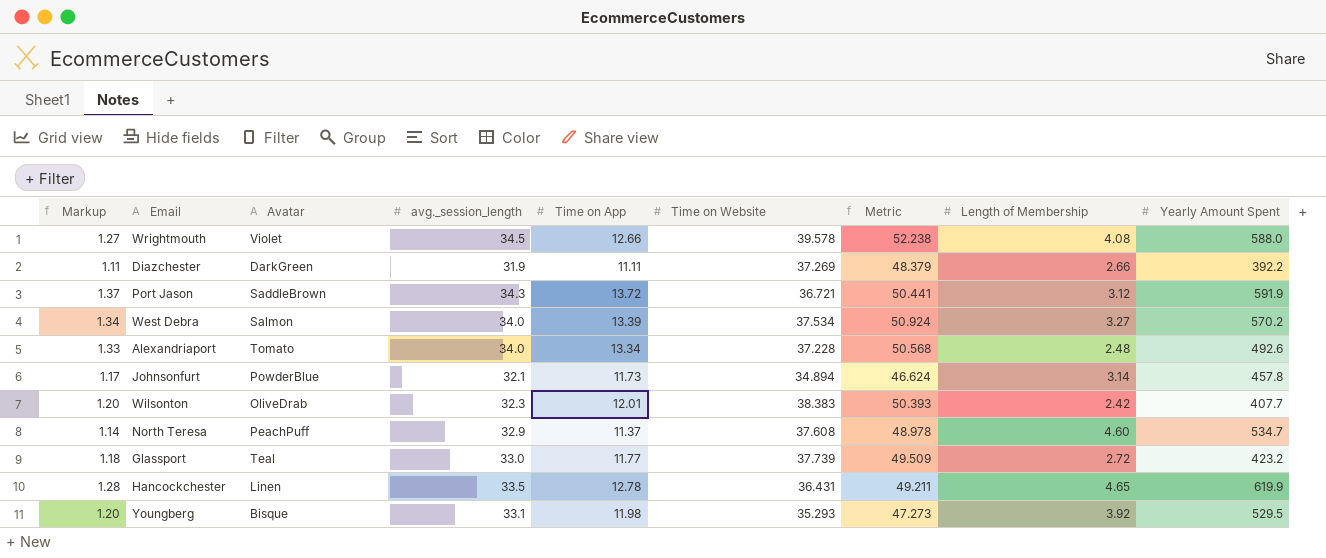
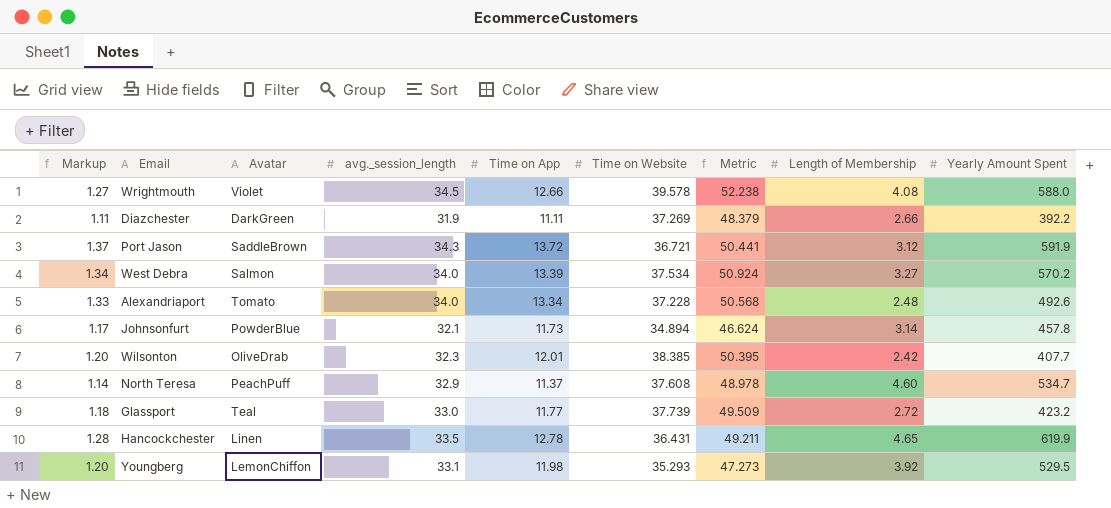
Wilsonton | Time on Website: 38.383 -> 38.385
Wilsonton | Metric: 50.393 -> 50.395
Youngberg | Avatar: Bisque -> LemonChiffon

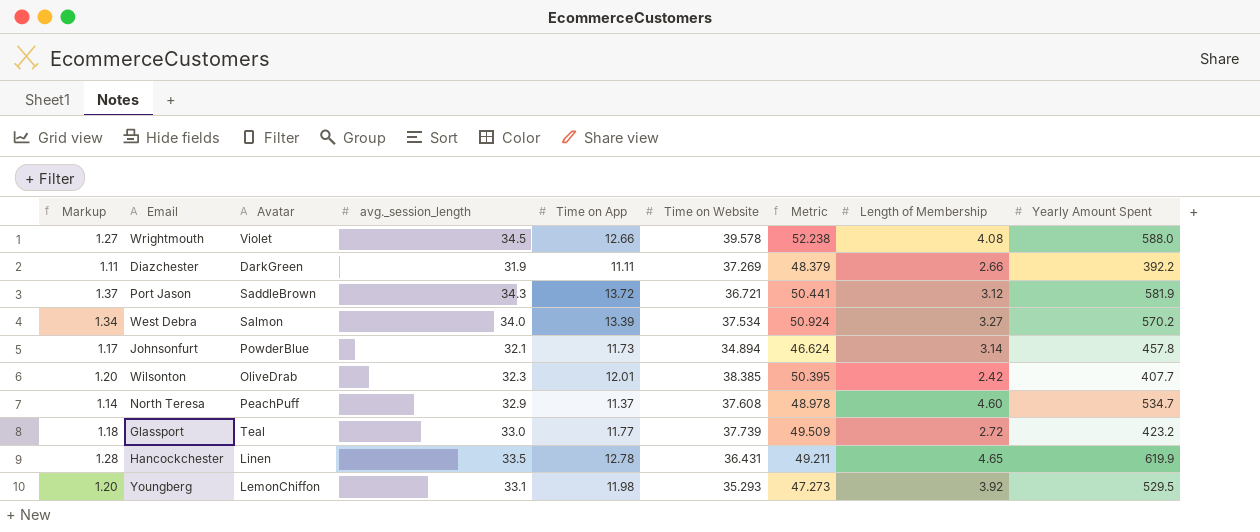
row Alexandriaport: 1.33 | Tomato | 34.0 | 13.34 | 37.228 | 50.568 | 2.48 | 492.6 -> none
Port Jason | Yearly Amount Spent: 591.9 -> 581.9

